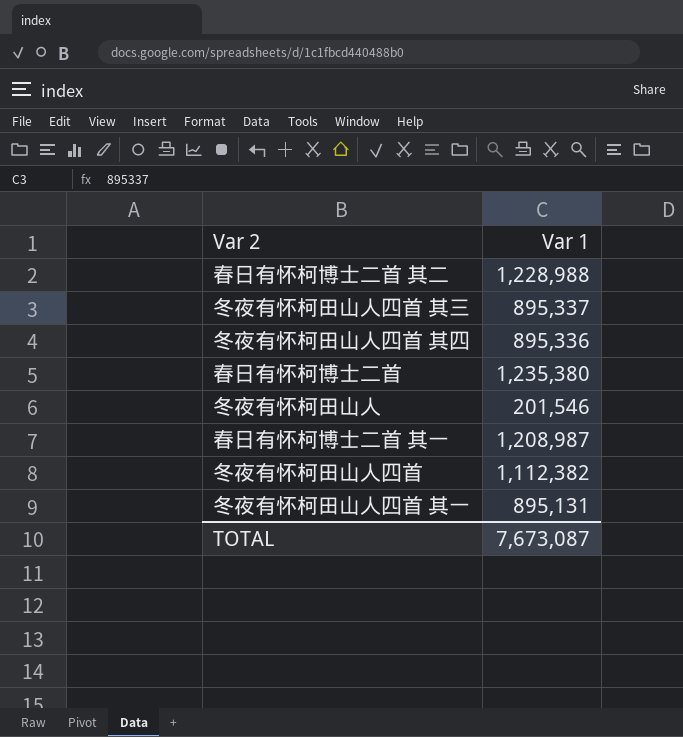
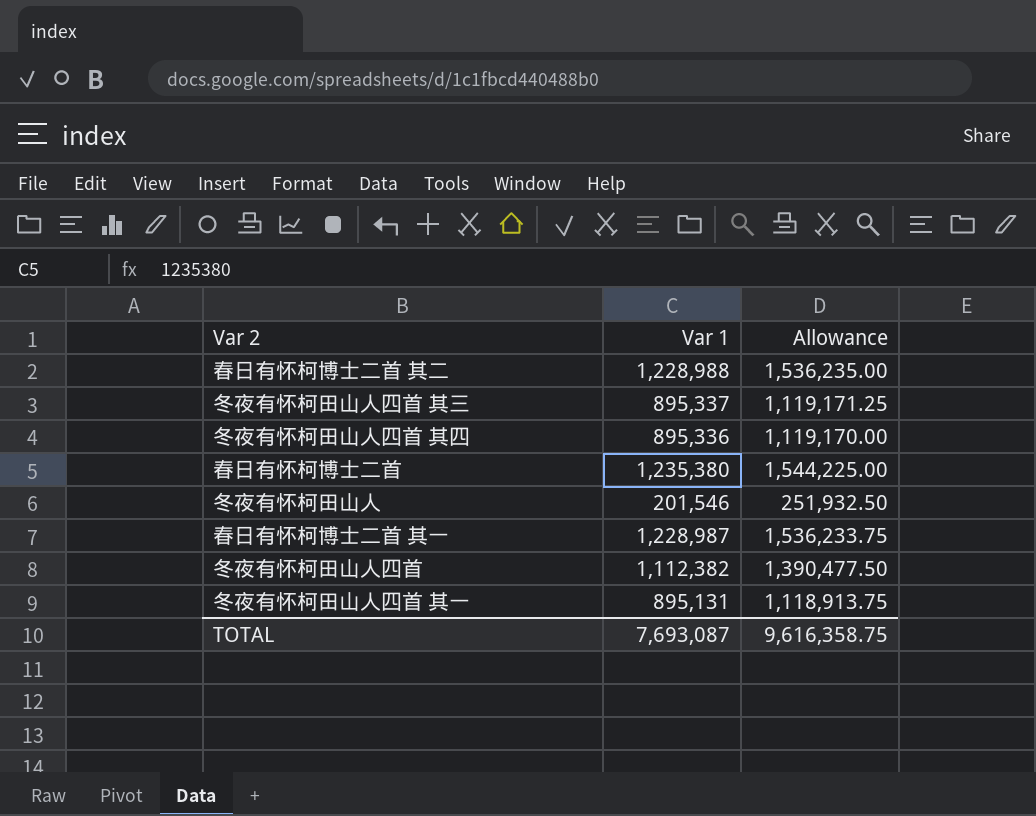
column Allowance | formula: none -> [Var 1] * 1.25
春日有怀柯博士二首 其一 | Var 1: 1,208,987 -> 1,228,987
TOTAL | Var 1: 7,673,087 -> 7,693,087

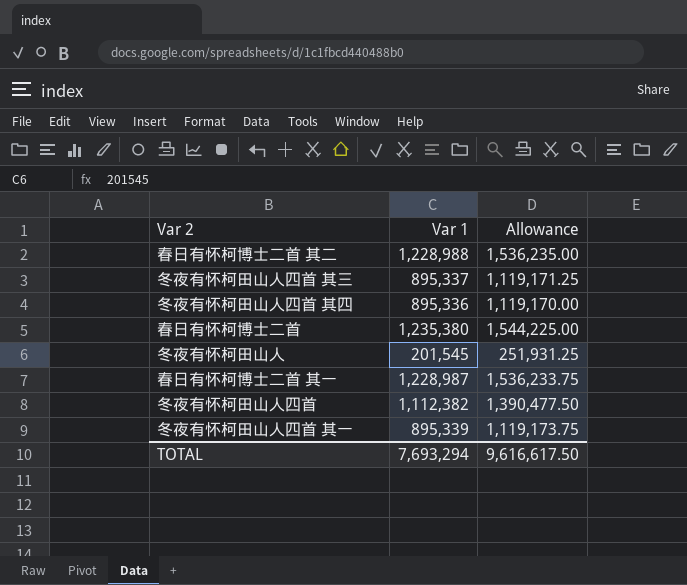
冬夜有怀柯田山人 | Var 1: 201,546 -> 201,545
冬夜有怀柯田山人 | Allowance: 251,932.50 -> 251,931.25
冬夜有怀柯田山人四首 其一 | Var 1: 895,131 -> 895,339
冬夜有怀柯田山人四首 其一 | Allowance: 1,118,913.75 -> 1,119,173.75
TOTAL | Var 1: 7,693,087 -> 7,693,294
TOTAL | Allowance: 9,616,358.75 -> 9,616,617.50

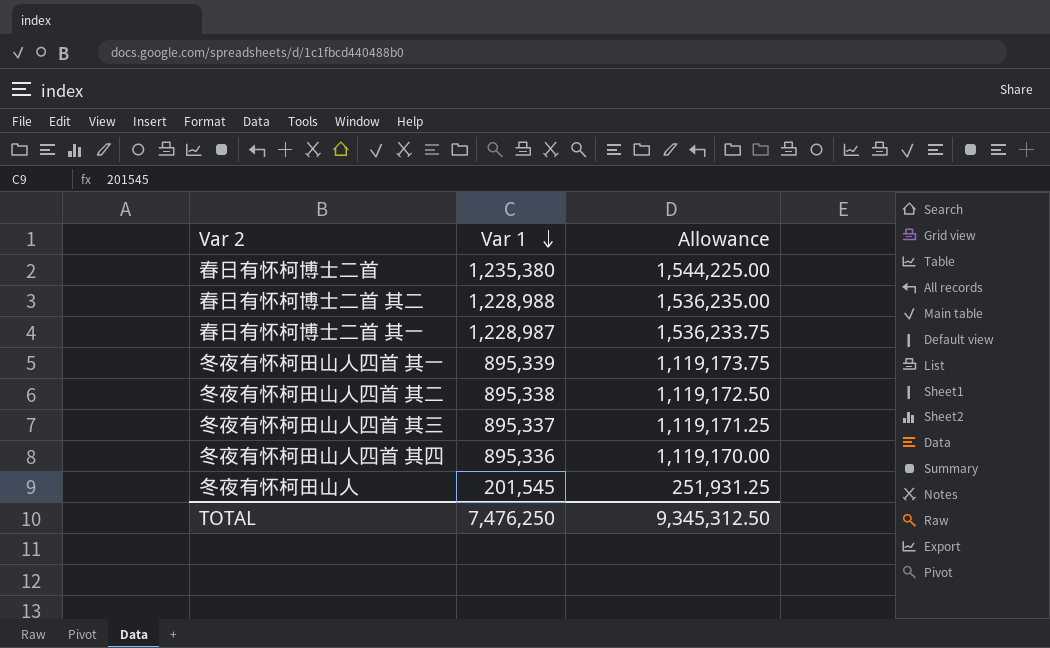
row order: none -> Var 1 descending
row 冬夜有怀柯田山人四首: 1,112,382 | 1,390,477.50 -> none
row 冬夜有怀柯田山人四首 其二: none -> 895,338 | 1,119,172.50
TOTAL | Var 1: 7,693,294 -> 7,476,250
TOTAL | Allowance: 9,616,617.50 -> 9,345,312.50

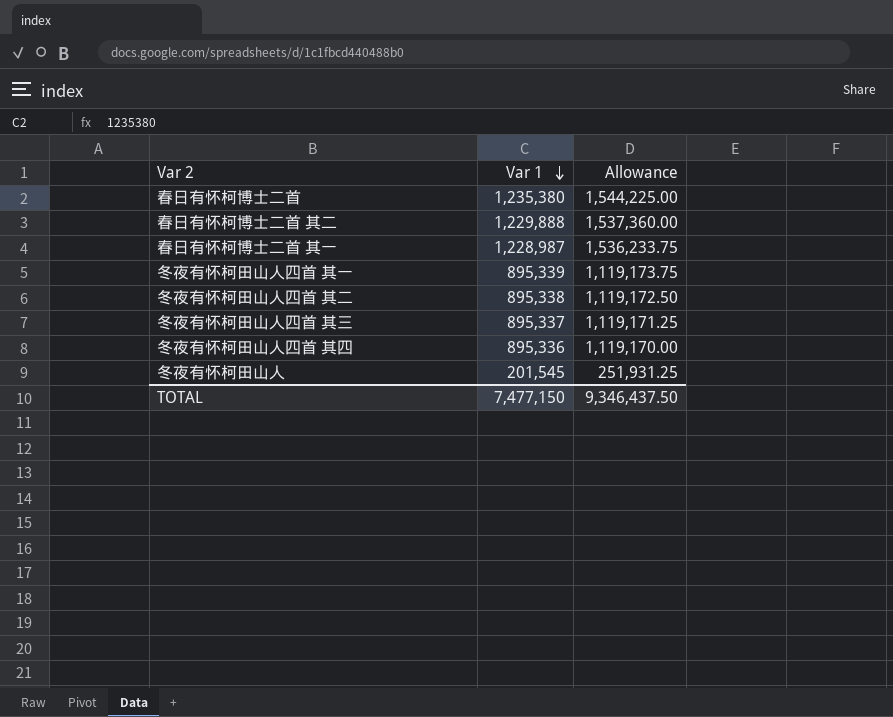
春日有怀柯博士二首 其二 | Var 1: 1,228,988 -> 1,229,888
春日有怀柯博士二首 其二 | Allowance: 1,536,235.00 -> 1,537,360.00
TOTAL | Var 1: 7,476,250 -> 7,477,150
TOTAL | Allowance: 9,345,312.50 -> 9,346,437.50

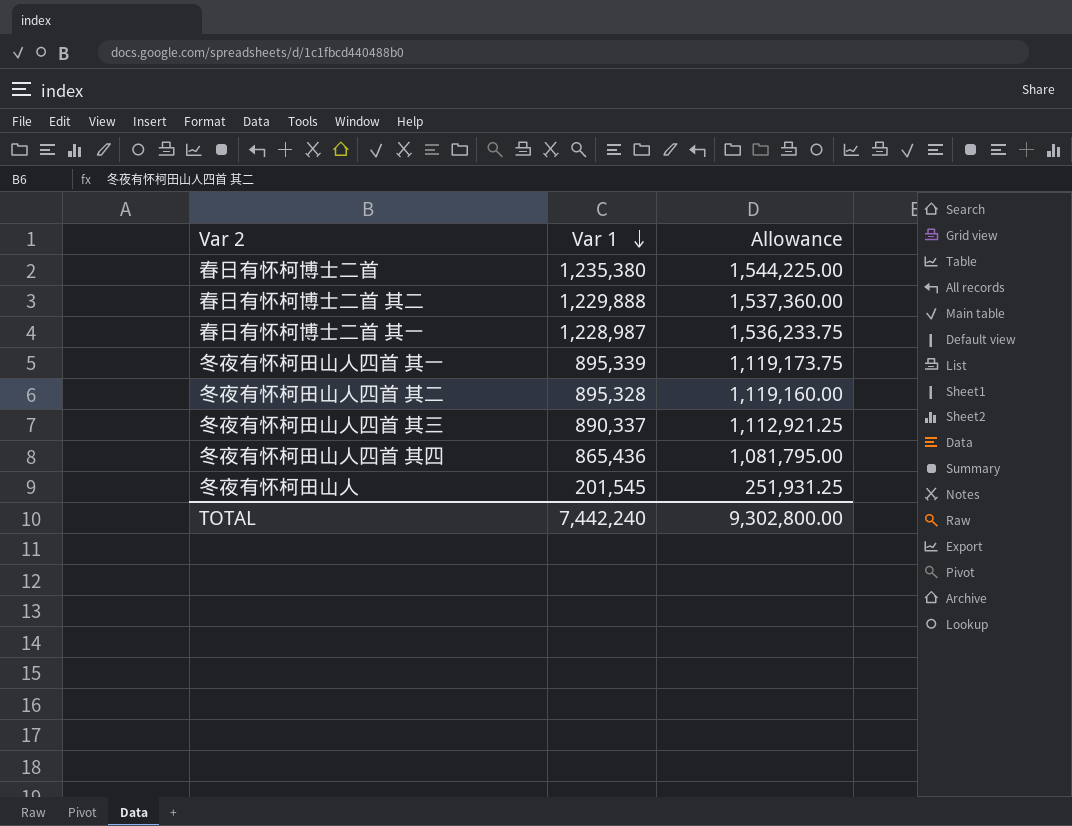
冬夜有怀柯田山人四首 其二 | Var 1: 895,338 -> 895,328
冬夜有怀柯田山人四首 其二 | Allowance: 1,119,172.50 -> 1,119,160.00
冬夜有怀柯田山人四首 其三 | Var 1: 895,337 -> 890,337
冬夜有怀柯田山人四首 其三 | Allowance: 1,119,171.25 -> 1,112,921.25
冬夜有怀柯田山人四首 其四 | Var 1: 895,336 -> 865,436
冬夜有怀柯田山人四首 其四 | Allowance: 1,119,170.00 -> 1,081,795.00
TOTAL | Var 1: 7,477,150 -> 7,442,240
TOTAL | Allowance: 9,346,437.50 -> 9,302,800.00

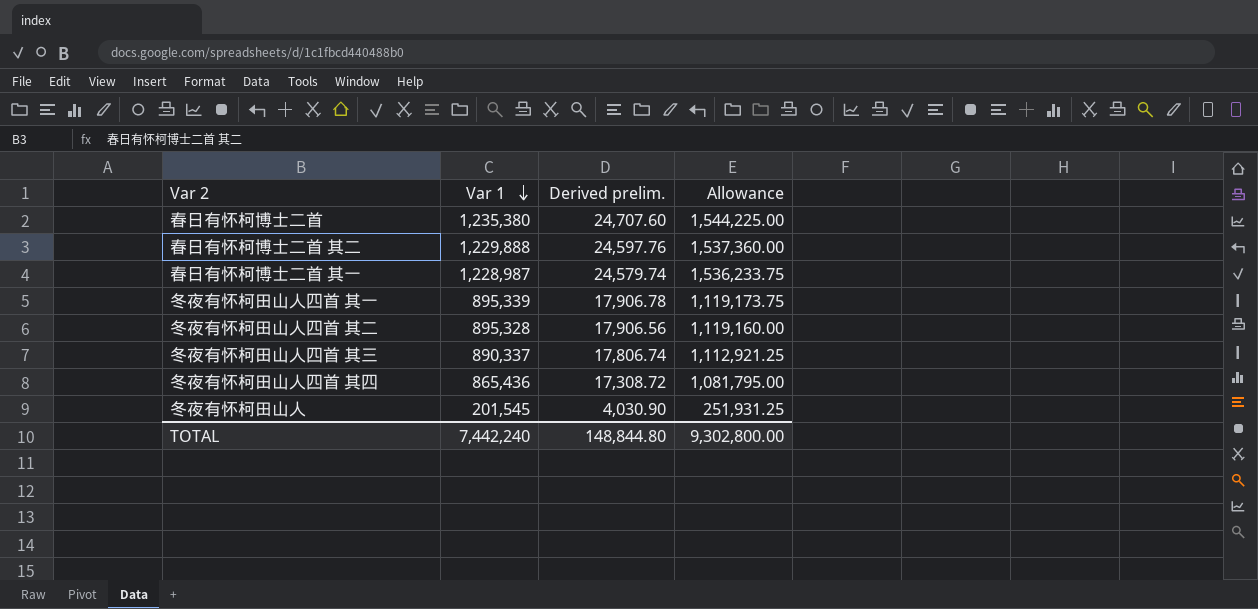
column Derived prelim. | formula: none -> [Var 1] * 0.02

